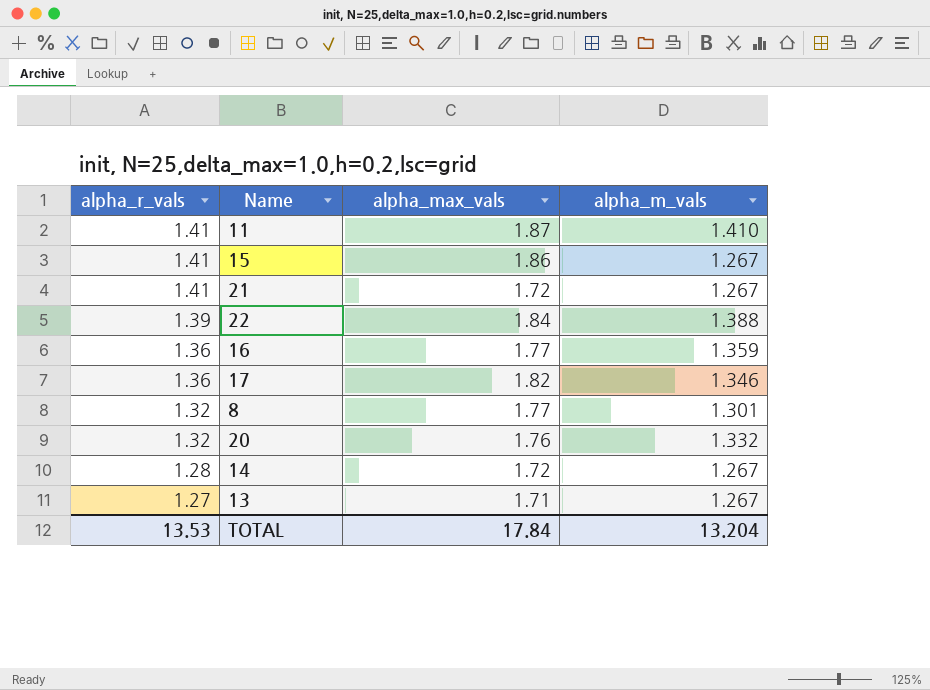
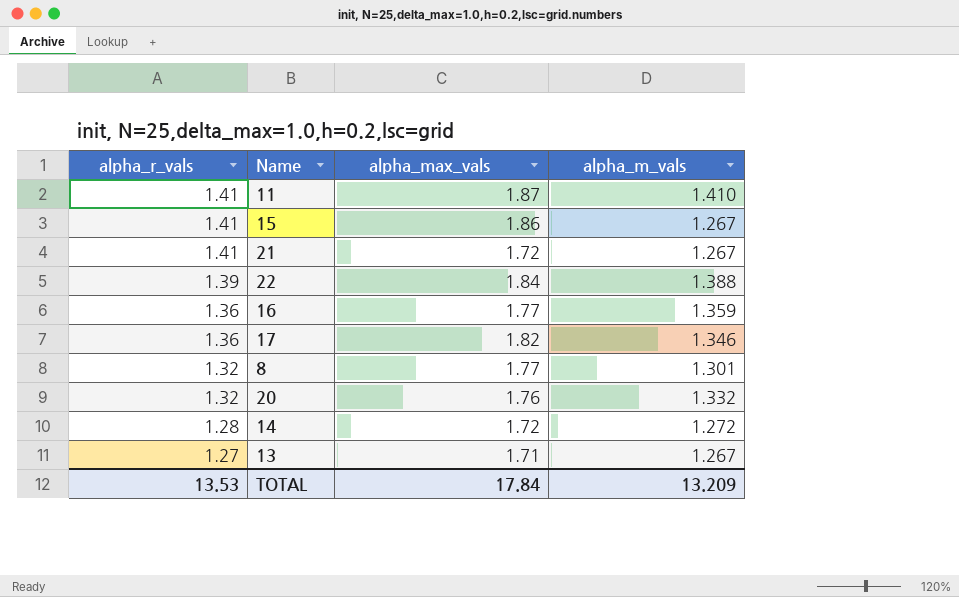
14 | alpha_m_vals: 1.267 -> 1.272
TOTAL | alpha_m_vals: 13.204 -> 13.209

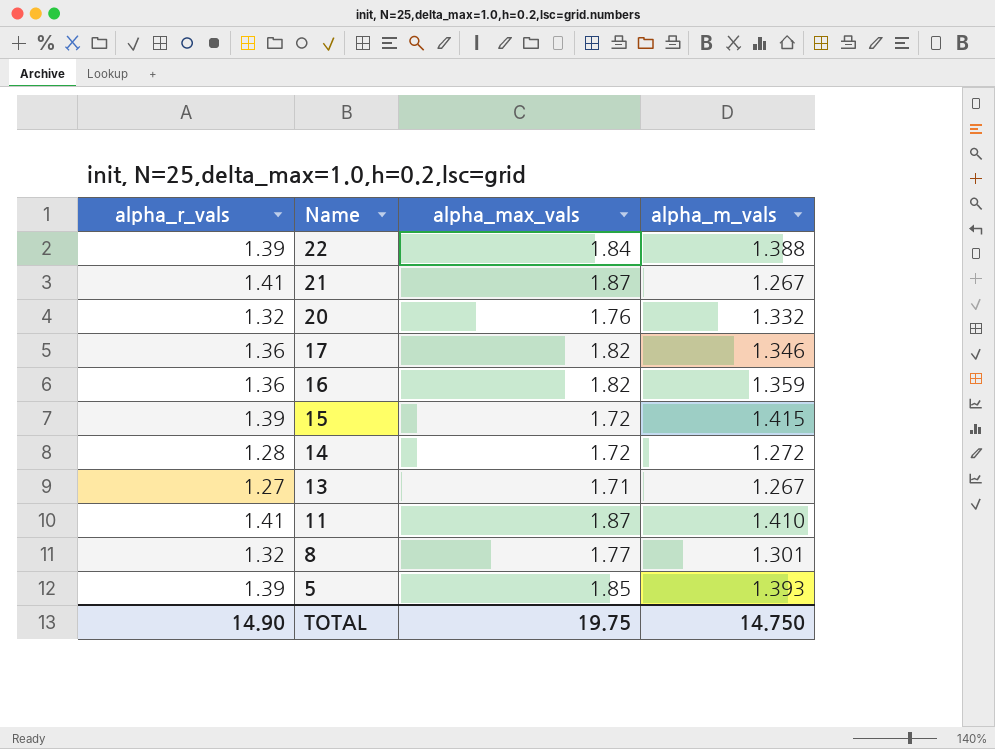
row order: alpha_r_vals descending -> Name descending
21 | alpha_max_vals: 1.72 -> 1.87
16 | alpha_max_vals: 1.77 -> 1.82
15 | alpha_r_vals: 1.41 -> 1.39
15 | alpha_max_vals: 1.86 -> 1.72
15 | alpha_m_vals: 1.267 -> 1.415
row 5: none -> 1.39 | 1.85 | 1.393
TOTAL | alpha_r_vals: 13.53 -> 14.90
TOTAL | alpha_max_vals: 17.84 -> 19.75
TOTAL | alpha_m_vals: 13.209 -> 14.750

